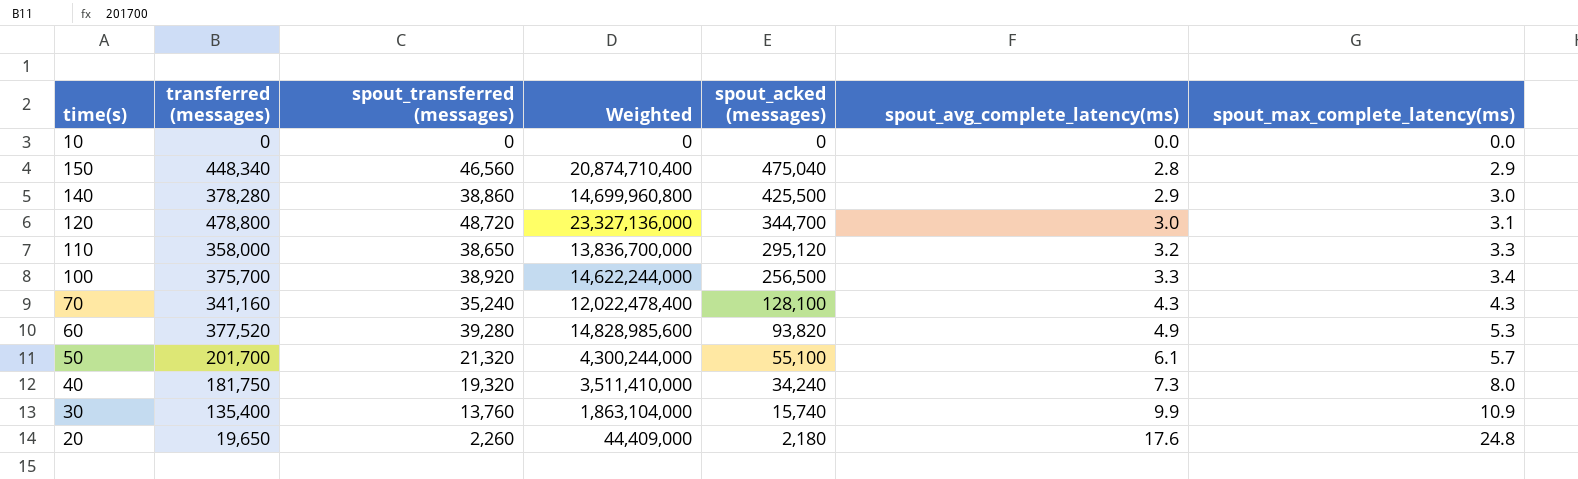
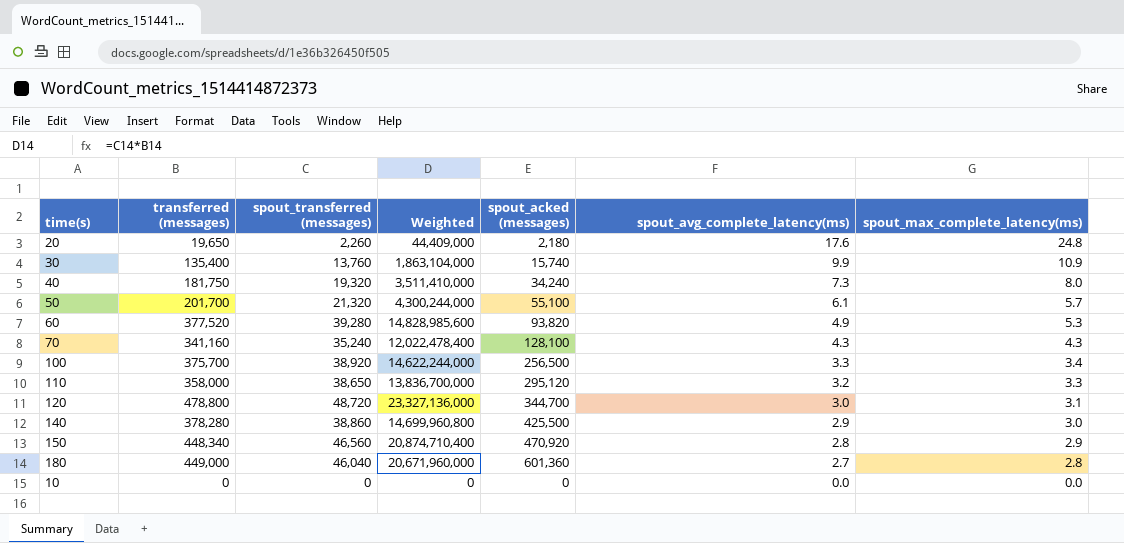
row order: spout_avg_complete_latency(ms) ascending -> spout_avg_complete_latency(ms) descending
150 | spout_acked (messages): 475,040 -> 470,920
row 180: none -> 449,000 | 46,040 | 20,671,960,000 | 601,360 | 2.7 | 2.8

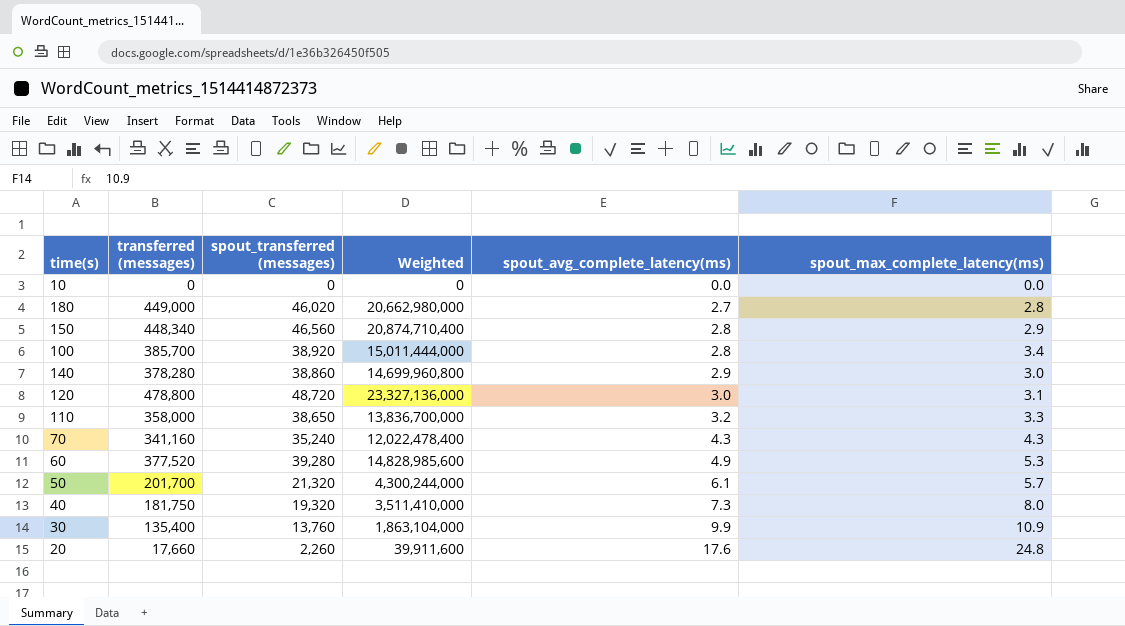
row order: spout_avg_complete_latency(ms) descending -> spout_avg_complete_latency(ms) ascending
column spout_acked (messages) | position: 5 -> none
180 | spout_transferred (messages): 46,040 -> 46,020
180 | Weighted: 20,671,960,000 -> 20,662,980,000
100 | transferred (messages): 375,700 -> 385,700
100 | Weighted: 14,622,244,000 -> 15,011,444,000
100 | spout_avg_complete_latency(ms): 3.3 -> 2.8
20 | transferred (messages): 19,650 -> 17,660
20 | Weighted: 44,409,000 -> 39,911,600

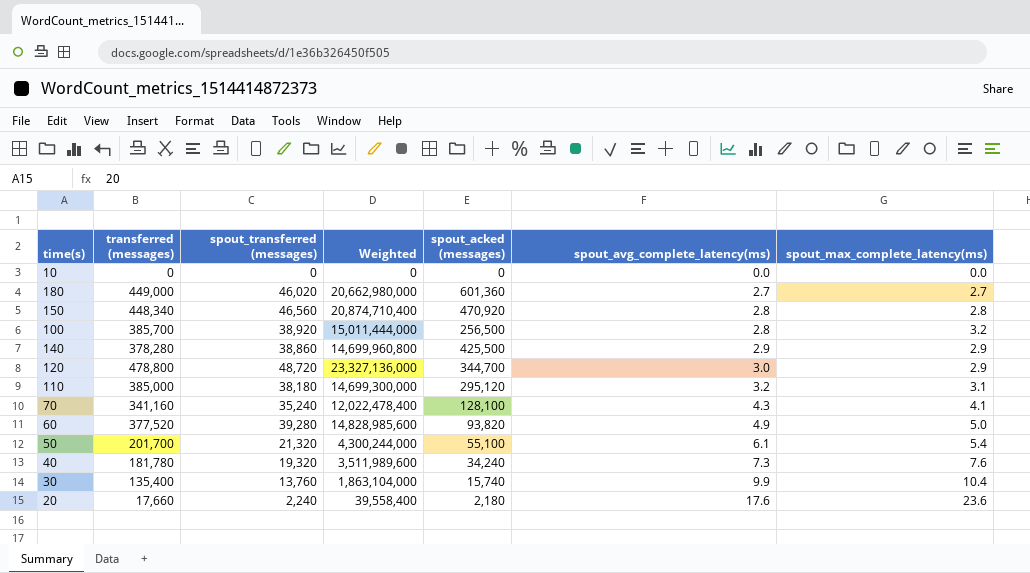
column spout_acked (messages) | position: none -> 5
180 | spout_max_complete_latency(ms): 2.8 -> 2.7
150 | spout_max_complete_latency(ms): 2.9 -> 2.8
100 | spout_max_complete_latency(ms): 3.4 -> 3.2
140 | spout_max_complete_latency(ms): 3.0 -> 2.9
120 | spout_max_complete_latency(ms): 3.1 -> 2.9
110 | transferred (messages): 358,000 -> 385,000
110 | spout_transferred (messages): 38,650 -> 38,180
110 | Weighted: 13,836,700,000 -> 14,699,300,000
110 | spout_max_complete_latency(ms): 3.3 -> 3.1
70 | spout_max_complete_latency(ms): 4.3 -> 4.1
60 | spout_max_complete_latency(ms): 5.3 -> 5.0
50 | spout_max_complete_latency(ms): 5.7 -> 5.4
40 | transferred (messages): 181,750 -> 181,780
40 | Weighted: 3,511,410,000 -> 3,511,989,600
40 | spout_max_complete_latency(ms): 8.0 -> 7.6
30 | spout_max_complete_latency(ms): 10.9 -> 10.4
20 | spout_transferred (messages): 2,260 -> 2,240
20 | Weighted: 39,911,600 -> 39,558,400
20 | spout_max_complete_latency(ms): 24.8 -> 23.6

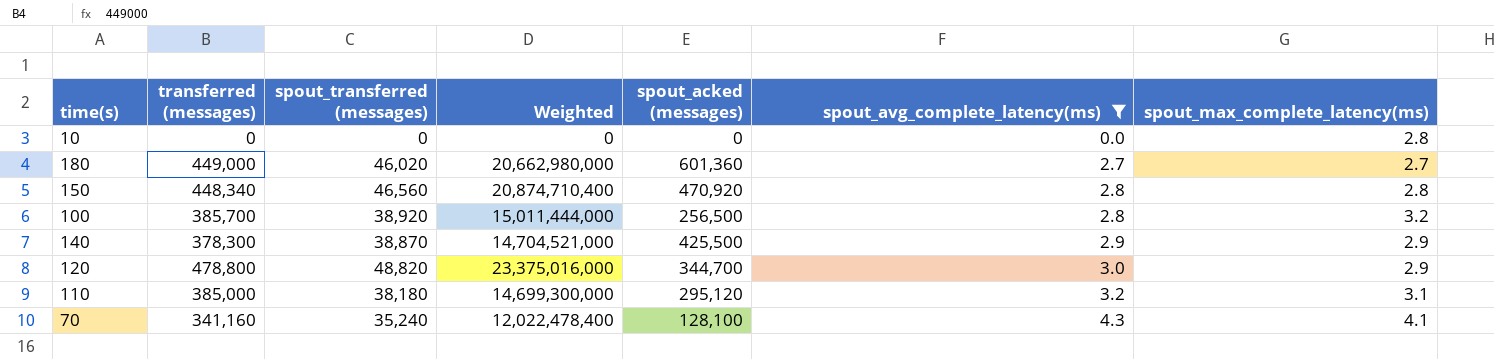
filter: none -> spout_avg_complete_latency(ms) <= 4.3
10 | spout_max_complete_latency(ms): 0.0 -> 2.8
140 | transferred (messages): 378,280 -> 378,300
140 | spout_transferred (messages): 38,860 -> 38,870
140 | Weighted: 14,699,960,800 -> 14,704,521,000
120 | spout_transferred (messages): 48,720 -> 48,820
120 | Weighted: 23,327,136,000 -> 23,375,016,000

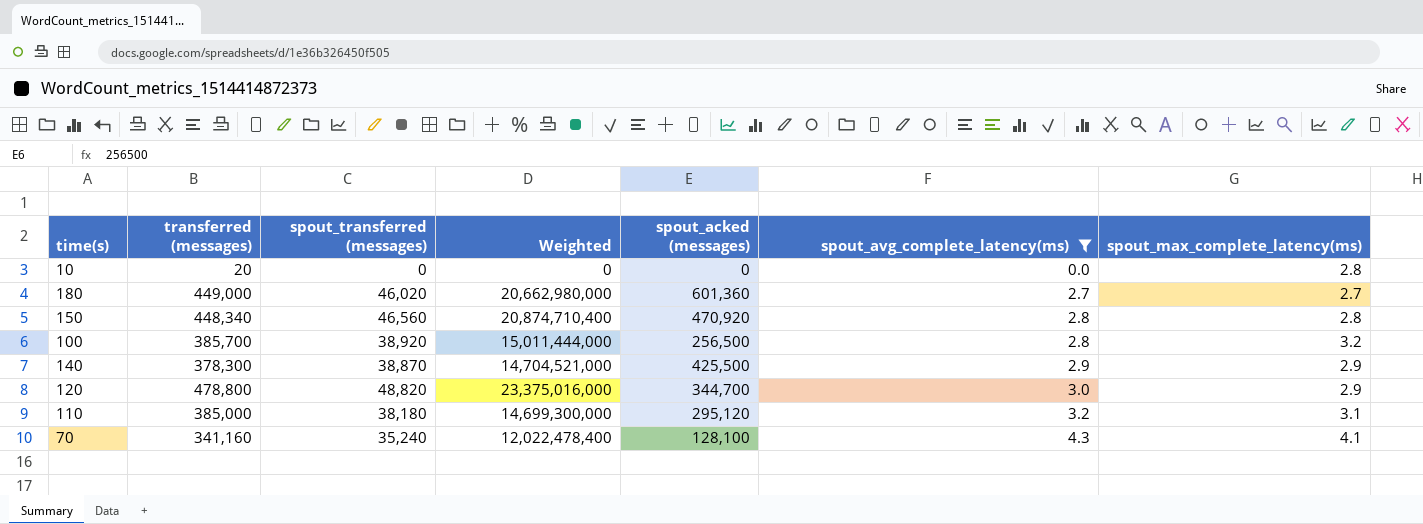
10 | transferred (messages): 0 -> 20

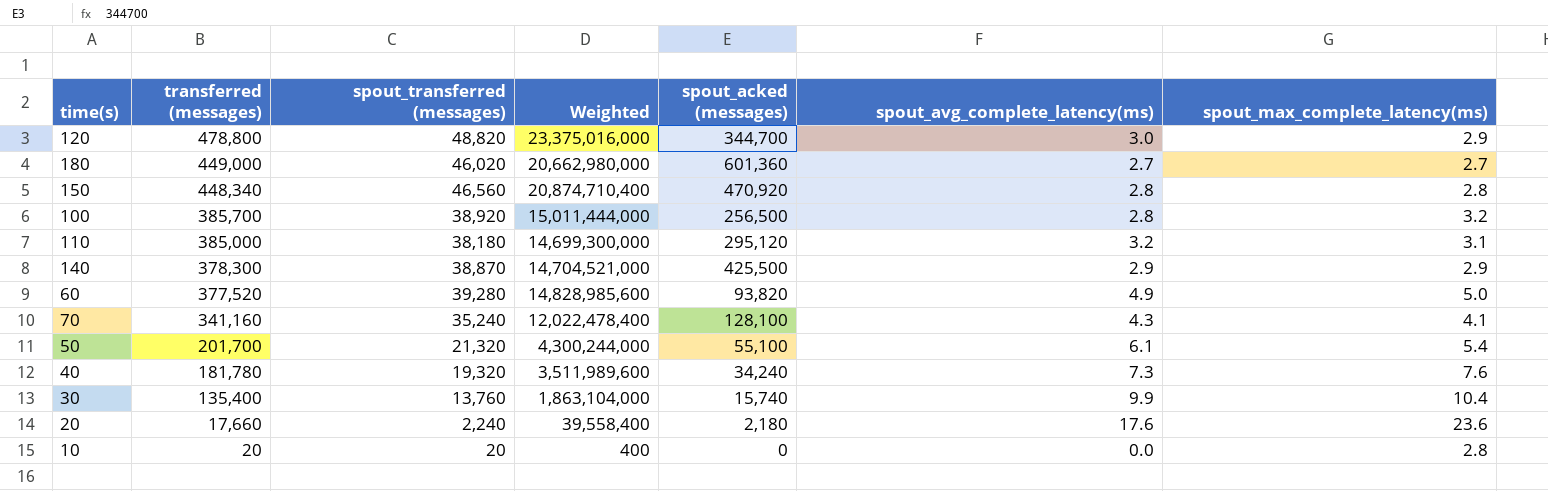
filter: spout_avg_complete_latency(ms) <= 4.3 -> none
row order: spout_avg_complete_latency(ms) ascending -> transferred (messages) descending
10 | spout_transferred (messages): 0 -> 20
10 | Weighted: 0 -> 400

